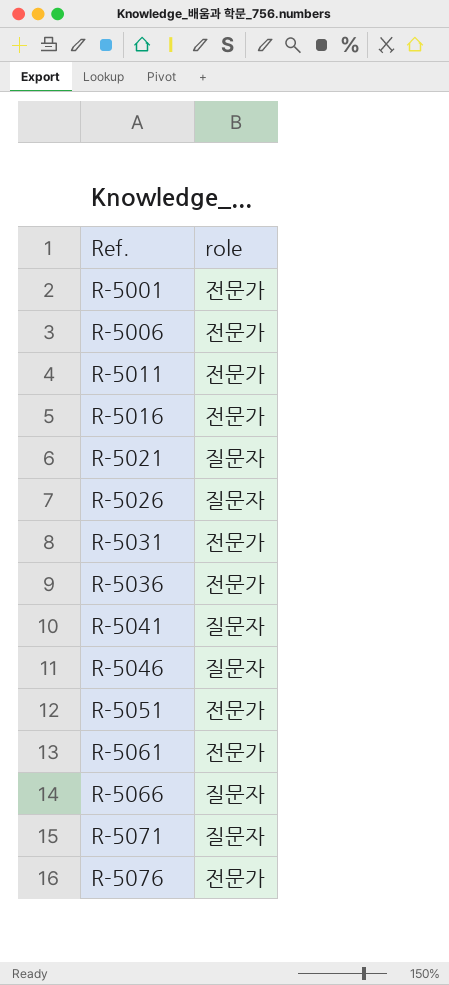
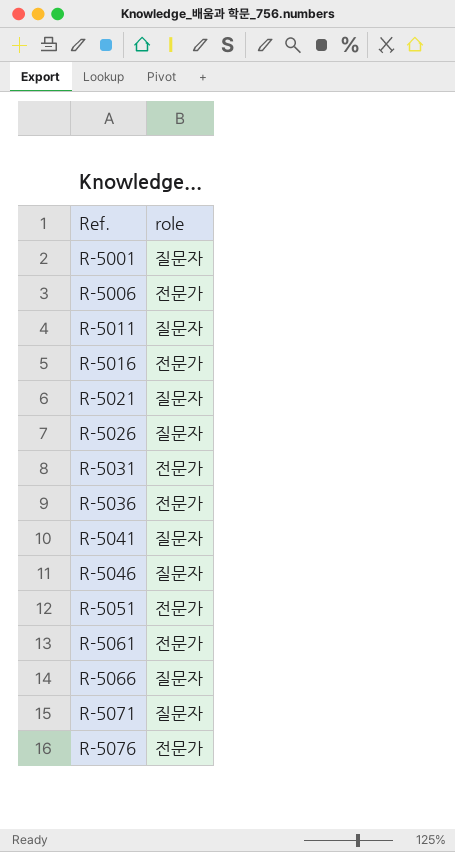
R-5001 | role: 전문가 -> 질문자
R-5011 | role: 전문가 -> 질문자

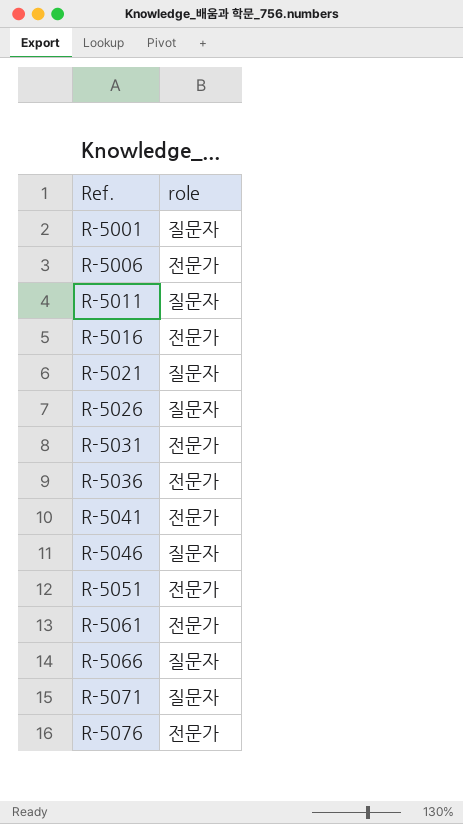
R-5041 | role: 질문자 -> 전문가

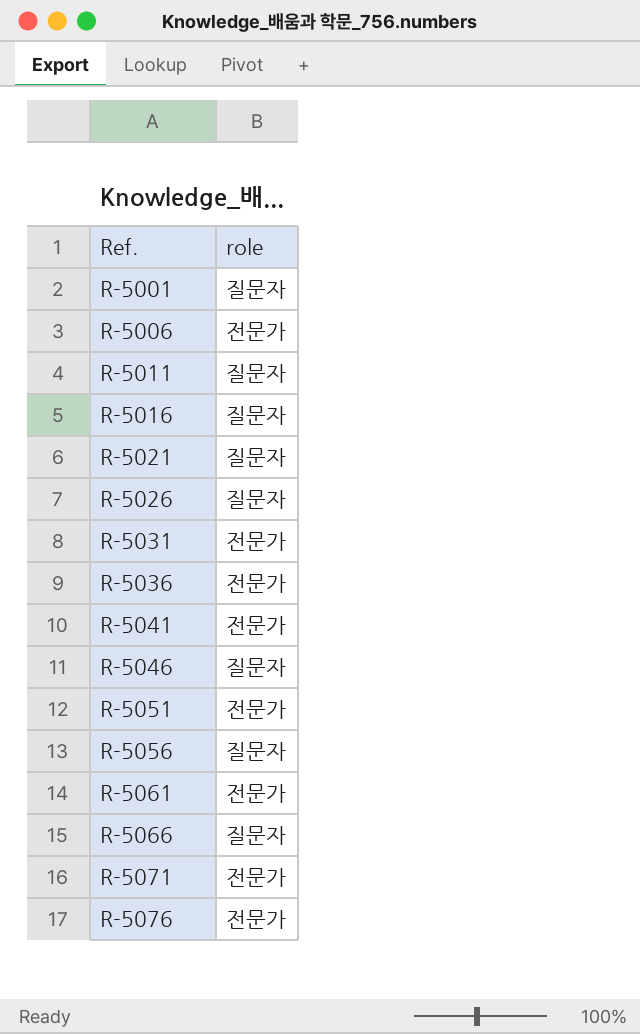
R-5016 | role: 전문가 -> 질문자
row R-5056: none -> 질문자
R-5071 | role: 질문자 -> 전문가

